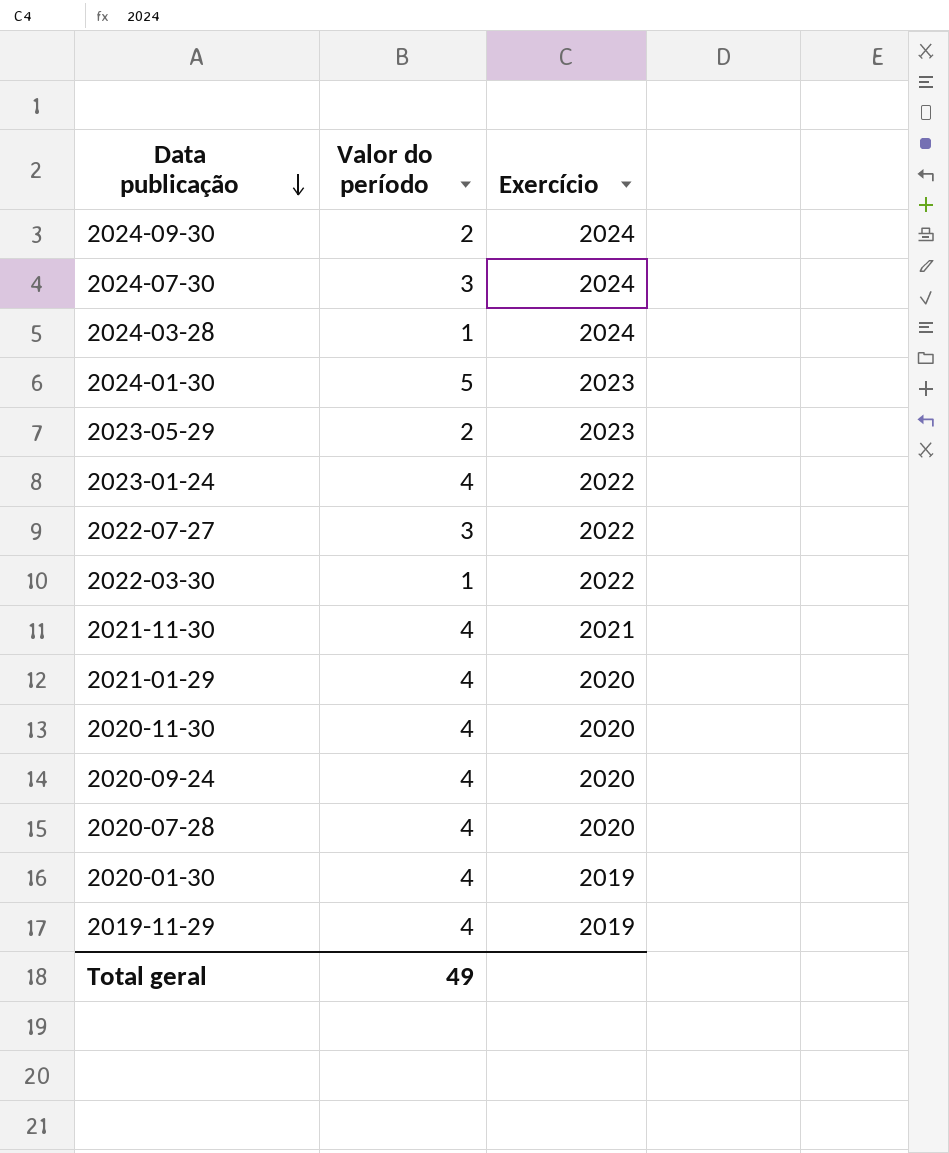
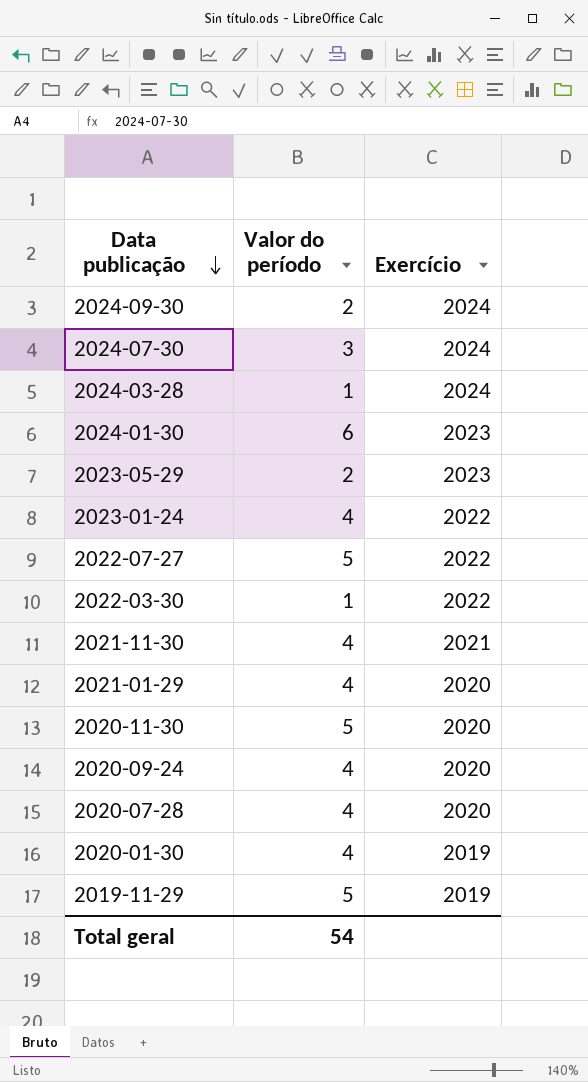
2024-01-30 | Valor do período: 5 -> 6
2022-07-27 | Valor do período: 3 -> 5
2020-11-30 | Valor do período: 4 -> 5
2019-11-29 | Valor do período: 4 -> 5
Total geral | Valor do período: 49 -> 54

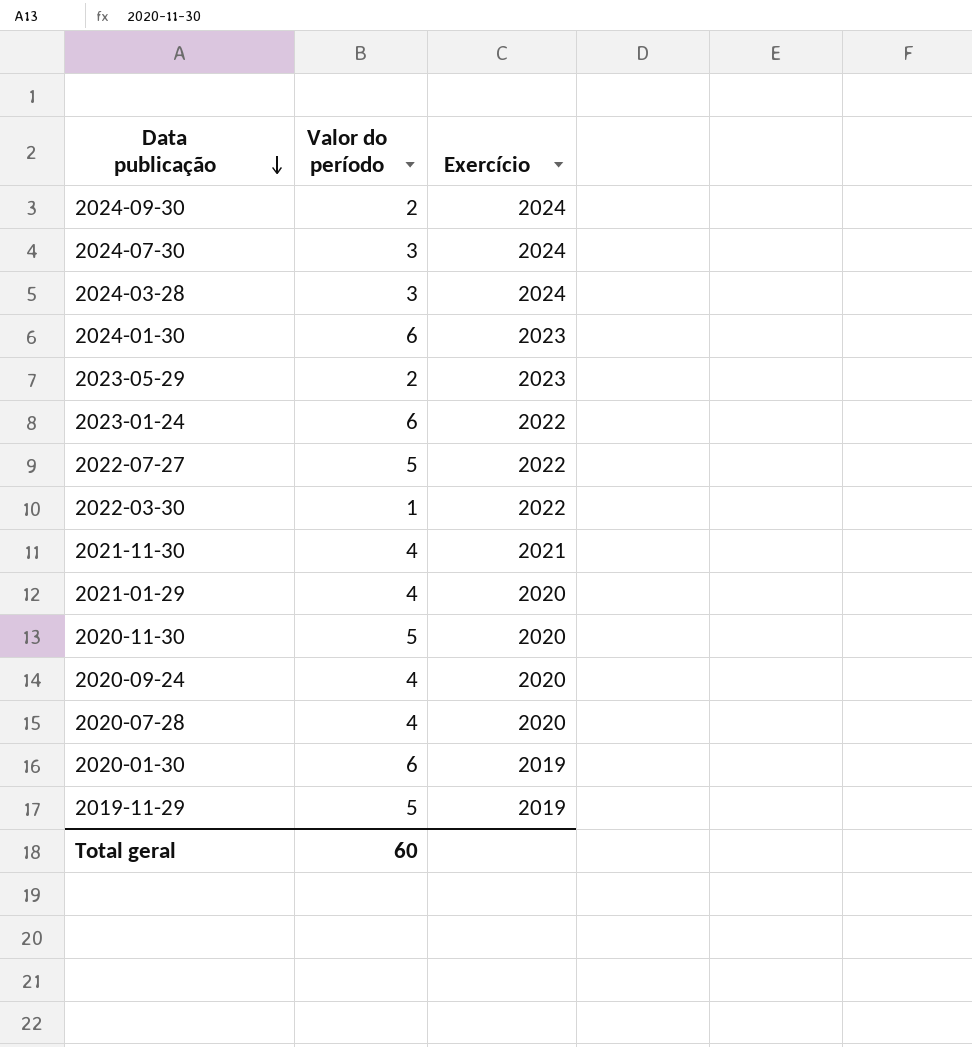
2024-03-28 | Valor do período: 1 -> 3
2023-01-24 | Valor do período: 4 -> 6
2020-01-30 | Valor do período: 4 -> 6
Total geral | Valor do período: 54 -> 60

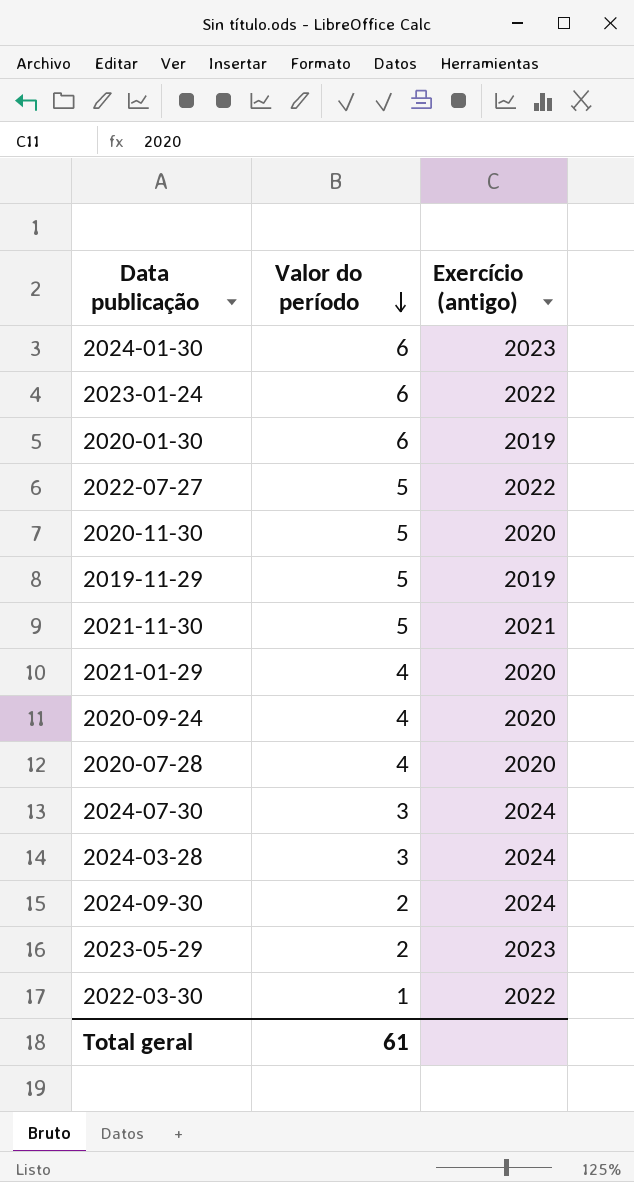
row order: Data publicação descending -> Valor do período descending
column name: Exercício -> Exercício (antigo)
2021-11-30 | Valor do período: 4 -> 5
Total geral | Valor do período: 60 -> 61

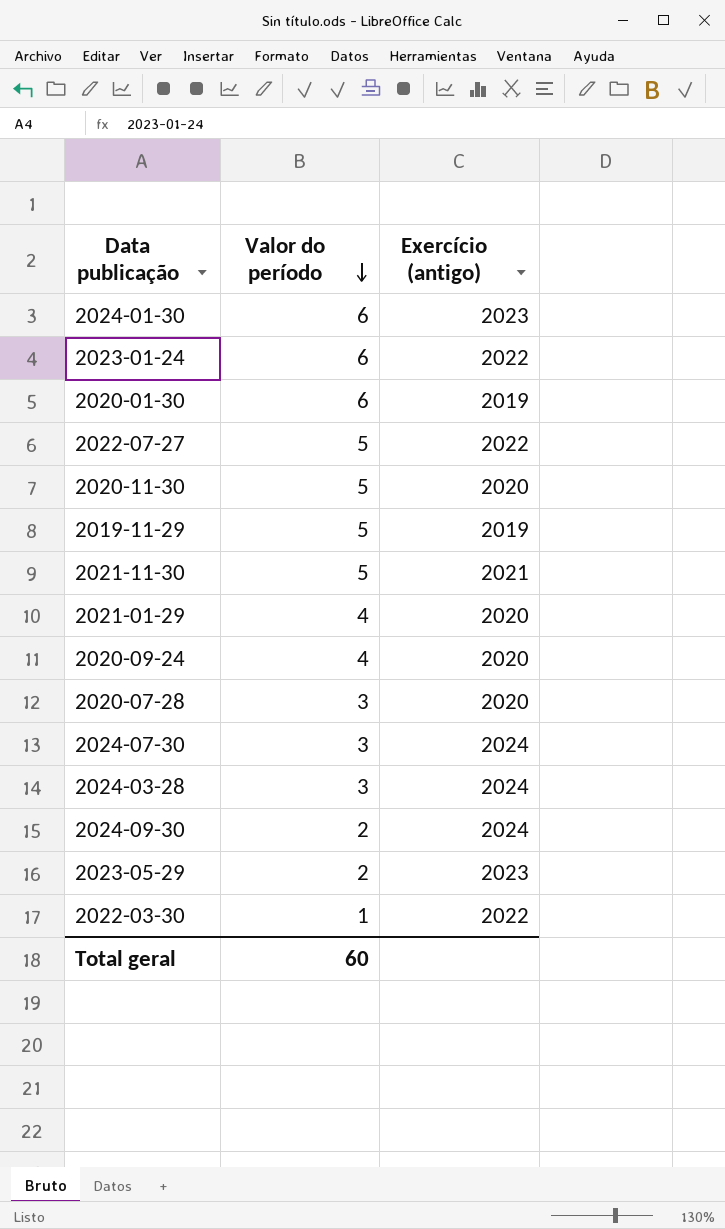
2020-07-28 | Valor do período: 4 -> 3
Total geral | Valor do período: 61 -> 60

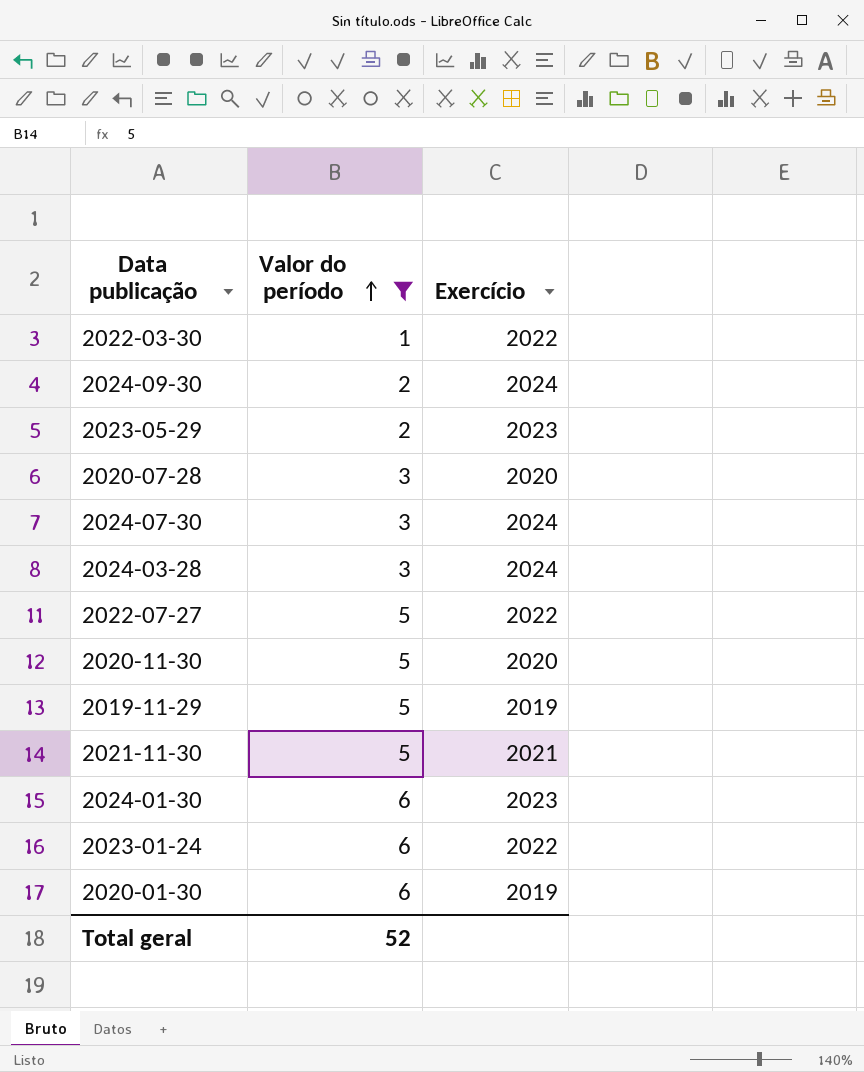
filter: none -> Valor do período != 4
row order: Valor do período descending -> Valor do período ascending
column name: Exercício (antigo) -> Exercício
Total geral | Valor do período: 60 -> 52

